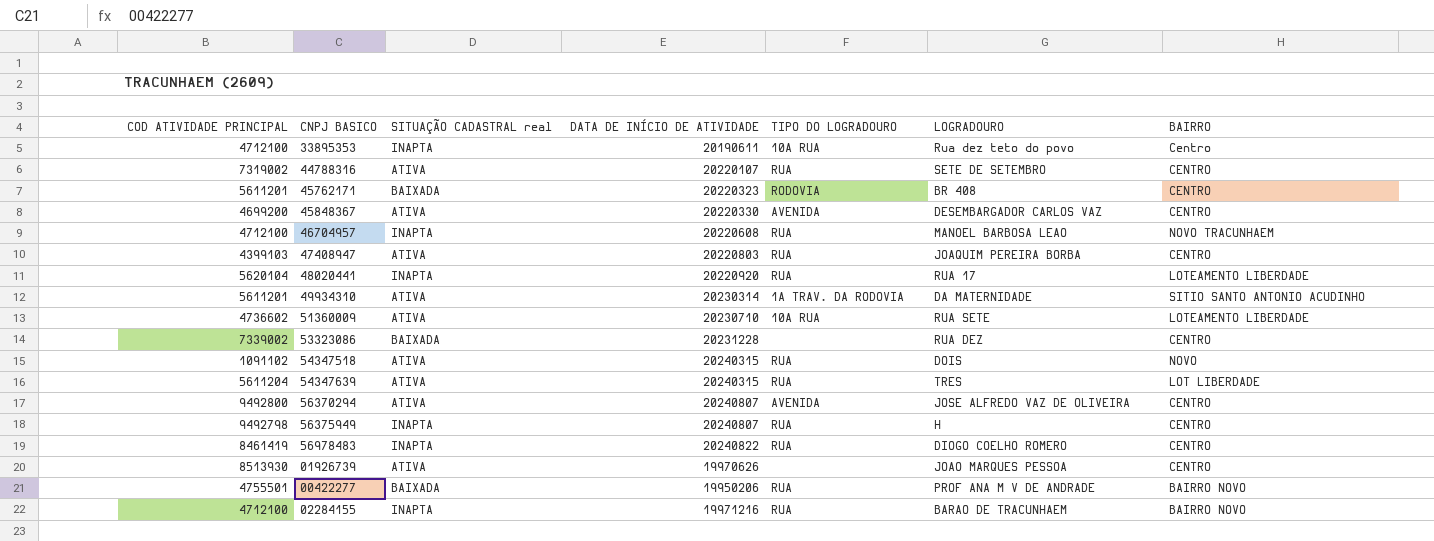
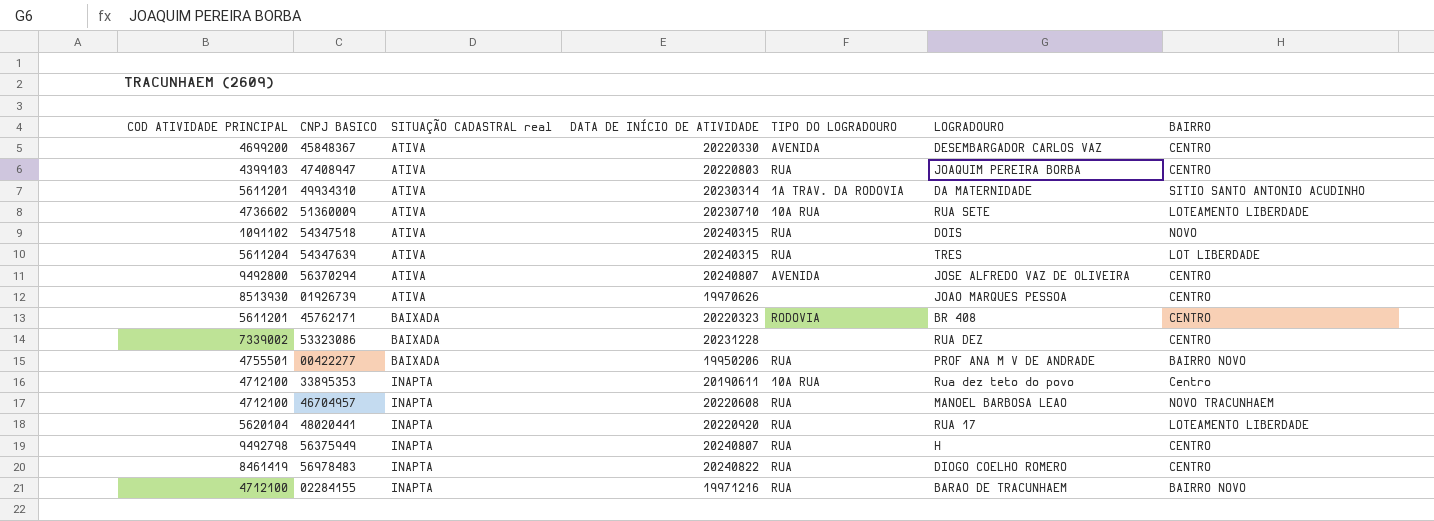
row order: none -> SITUAÇÃO CADASTRAL real ascending
row 44788316: 7319002 | ATIVA | 20220107 | RUA | SETE DE SETEMBRO | CENTRO -> none

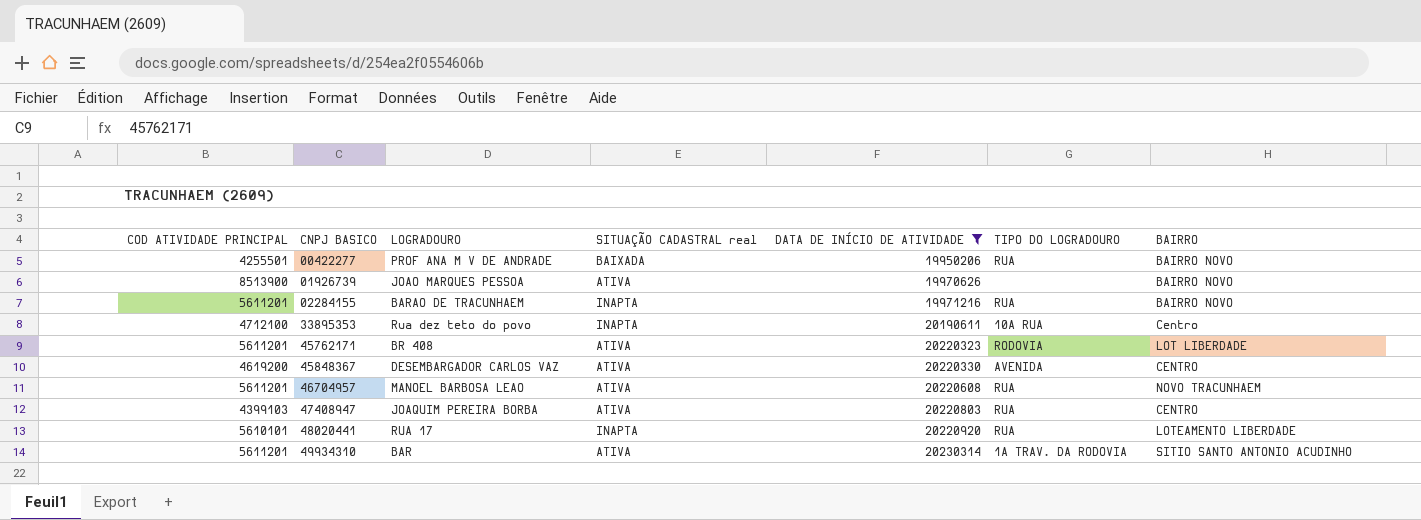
filter: none -> DATA DE INÍCIO DE ATIVIDADE <= 20230314
row order: SITUAÇÃO CADASTRAL real ascending -> CNPJ BASICO ascending
column LOGRADOURO | position: 6 -> 3
00422277 | COD ATIVIDADE PRINCIPAL: 4755501 -> 4255501
01926739 | COD ATIVIDADE PRINCIPAL: 8513930 -> 8513900
01926739 | BAIRRO: CENTRO -> BAIRRO NOVO
02284155 | COD ATIVIDADE PRINCIPAL: 4712100 -> 5611201
45762171 | SITUAÇÃO CADASTRAL real: BAIXADA -> ATIVA
45762171 | BAIRRO: CENTRO -> LOT LIBERDADE
45848367 | COD ATIVIDADE PRINCIPAL: 4699200 -> 4619200
46704957 | COD ATIVIDADE PRINCIPAL: 4712100 -> 5611201
46704957 | SITUAÇÃO CADASTRAL real: INAPTA -> ATIVA
48020441 | COD ATIVIDADE PRINCIPAL: 5620104 -> 5610101
49934310 | LOGRADOURO: DA MATERNIDADE -> BAR

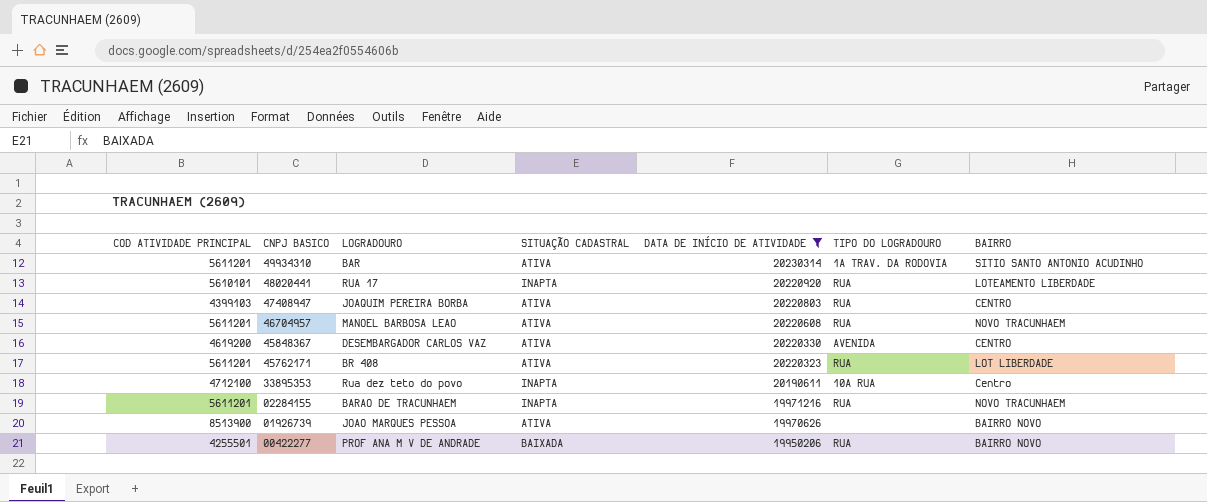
row order: CNPJ BASICO ascending -> CNPJ BASICO descending
column name: SITUAÇÃO CADASTRAL real -> SITUAÇÃO CADASTRAL
45762171 | TIPO DO LOGRADOURO: RODOVIA -> RUA
02284155 | BAIRRO: BAIRRO NOVO -> NOVO TRACUNHAEM

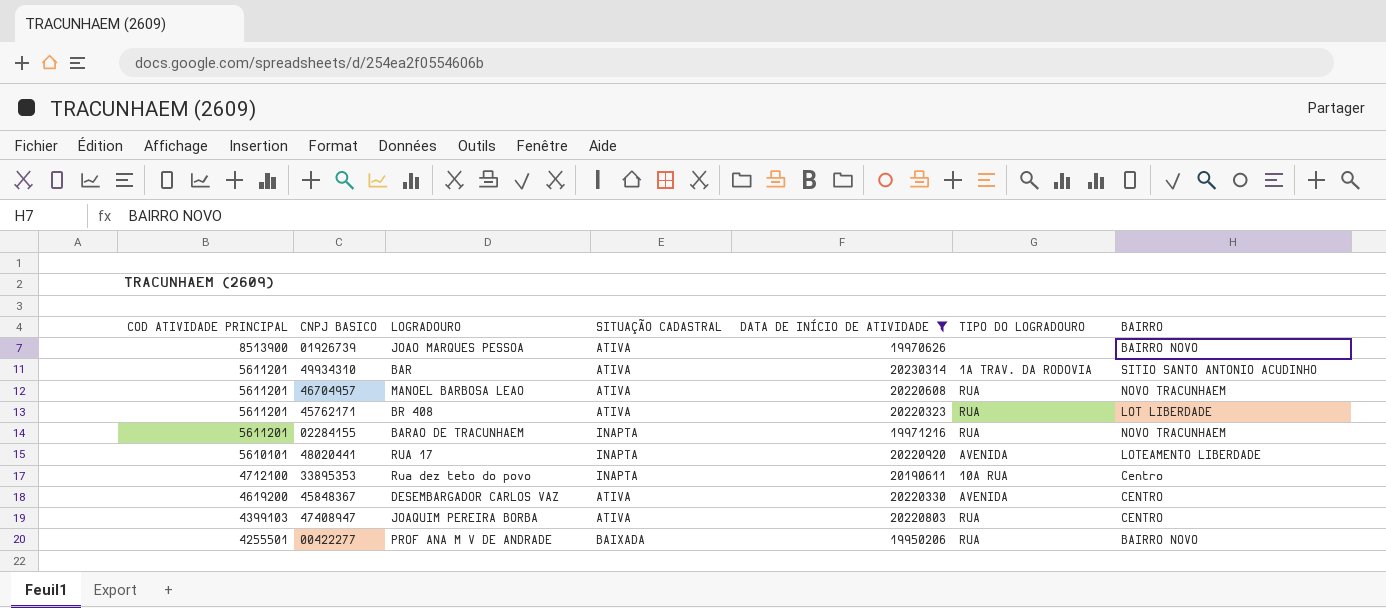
row order: CNPJ BASICO descending -> COD ATIVIDADE PRINCIPAL descending
48020441 | TIPO DO LOGRADOURO: RUA -> AVENIDA

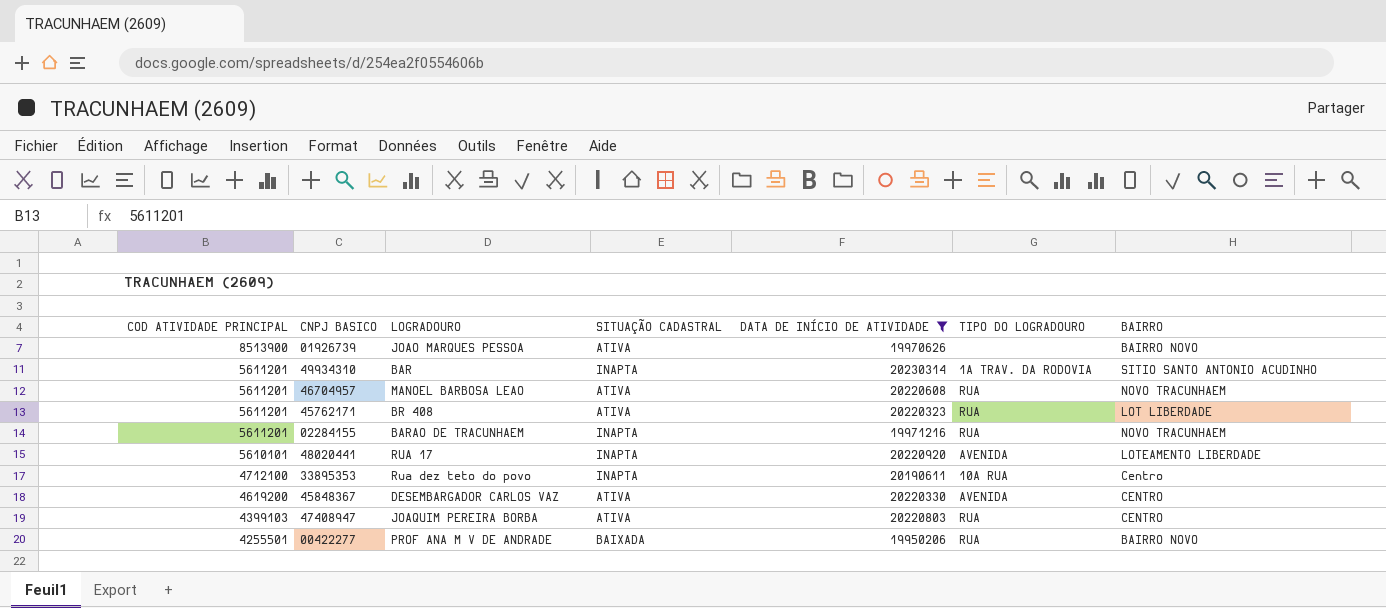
49934310 | SITUAÇÃO CADASTRAL: ATIVA -> INAPTA

